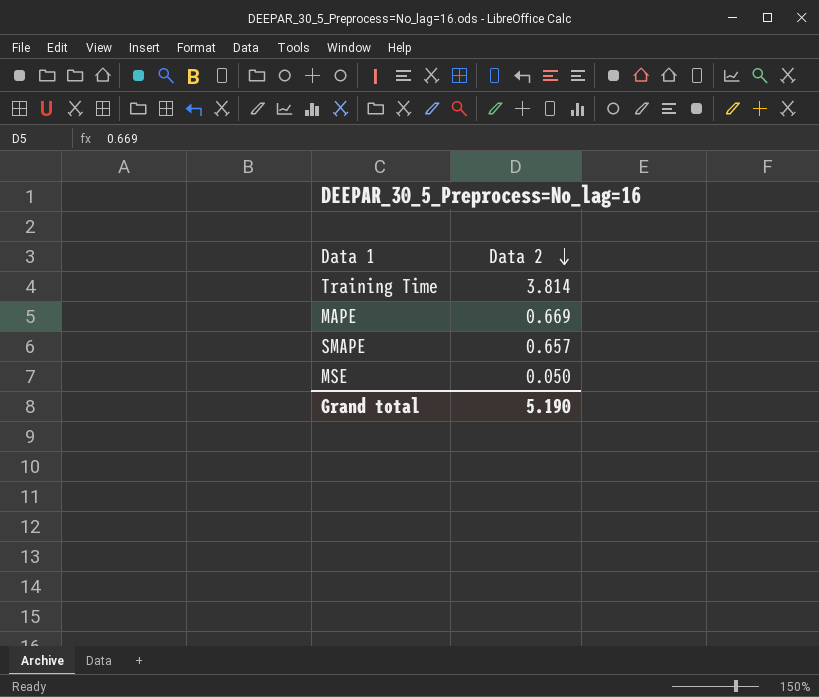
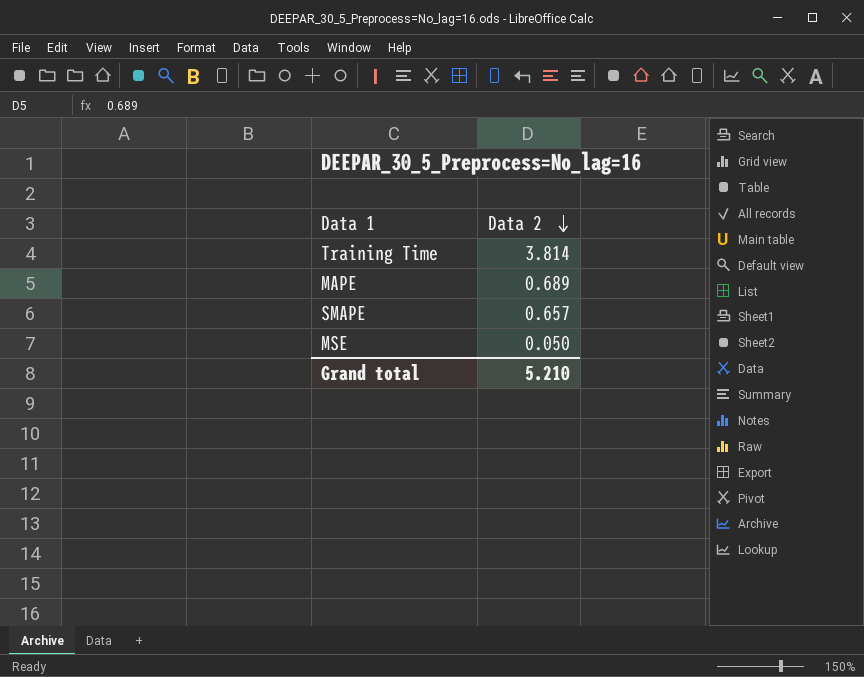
MAPE | Data 2: 0.669 -> 0.689
Grand total | Data 2: 5.190 -> 5.210

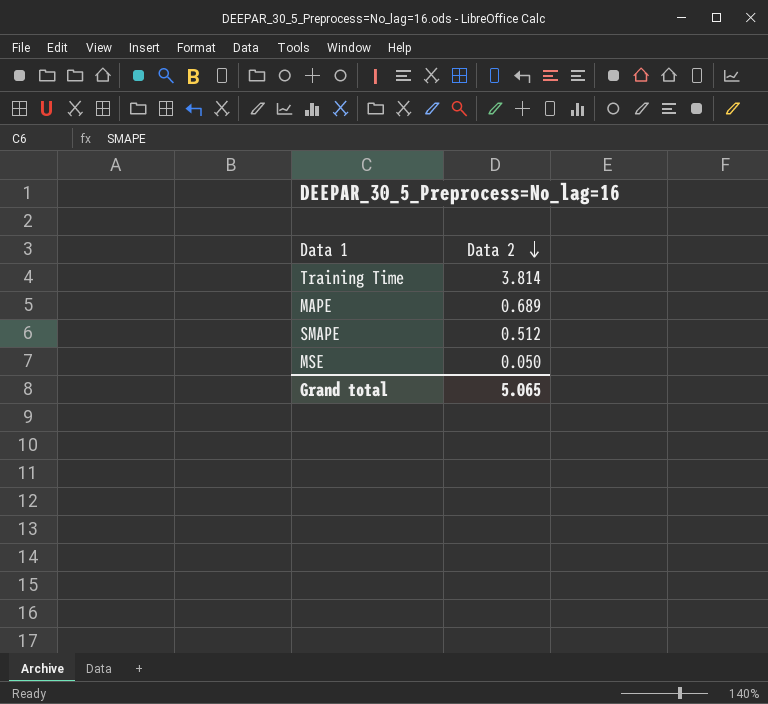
SMAPE | Data 2: 0.657 -> 0.512
Grand total | Data 2: 5.210 -> 5.065

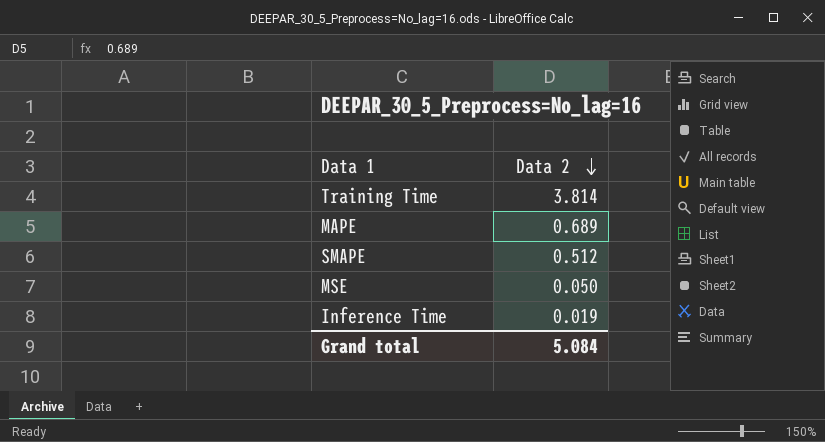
row Inference Time: none -> 0.019
Grand total | Data 2: 5.065 -> 5.084

